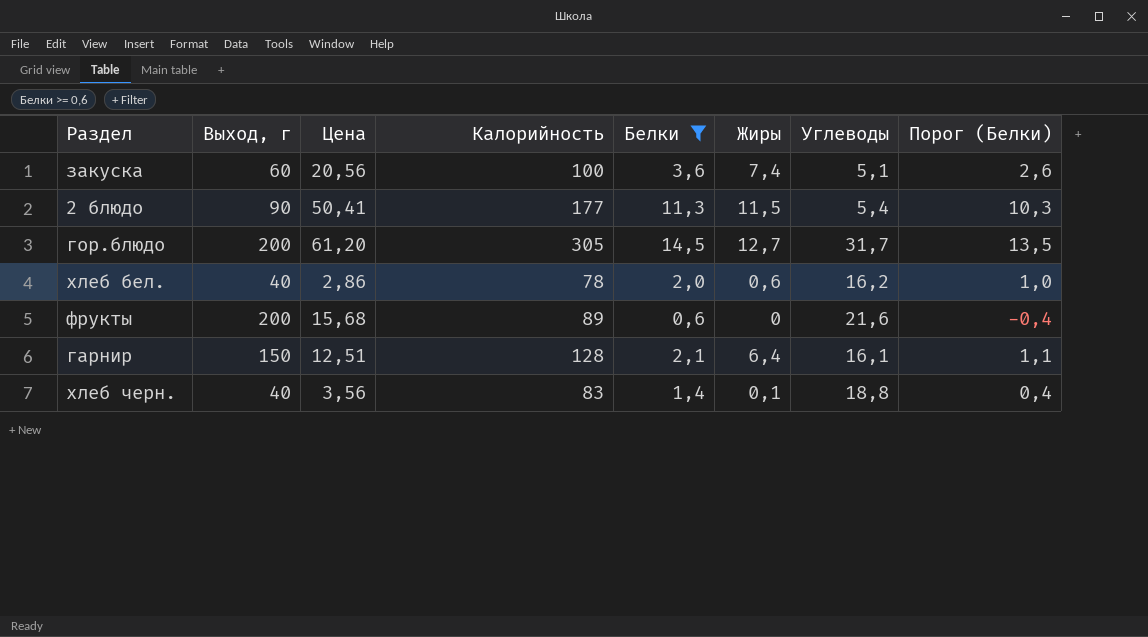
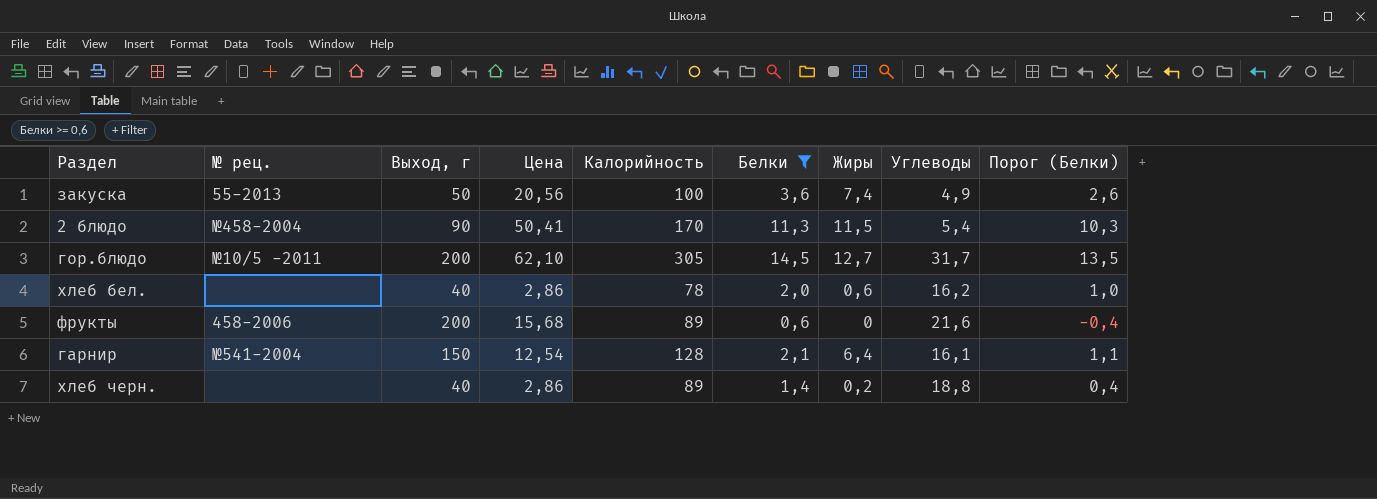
column № рец. | position: none -> 2
закуска | Выход, г: 60 -> 50
закуска | Углеводы: 5,1 -> 4,9
2 блюдо | Калорийность: 177 -> 170
гор.блюдо | Цена: 61,20 -> 62,10
гарнир | Цена: 12,51 -> 12,54
хлеб черн. | Цена: 3,56 -> 2,86
хлеб черн. | Калорийность: 83 -> 89
хлеб черн. | Жиры: 0,1 -> 0,2

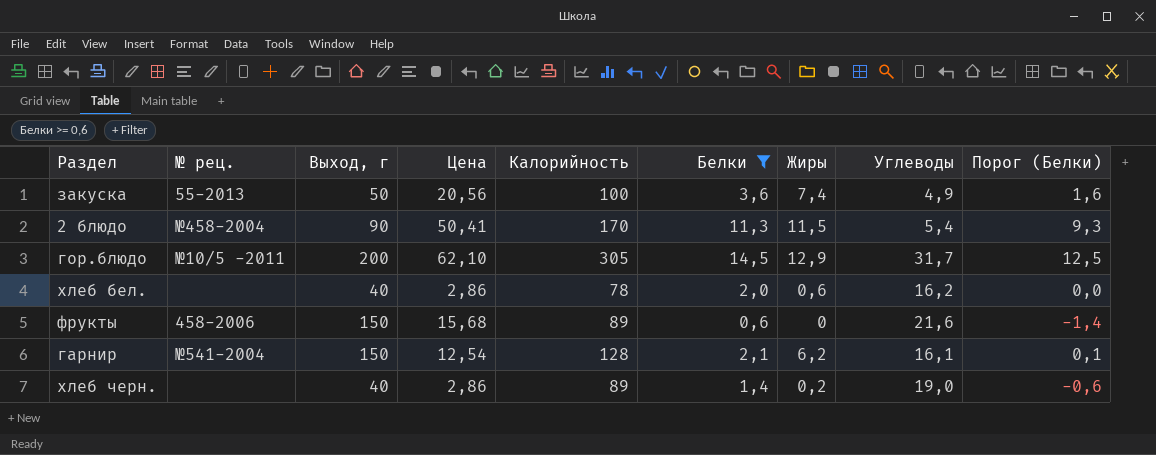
column Порог (Белки) | formula: [Белки] - 1 -> [Белки] - 2
гор.блюдо | Жиры: 12,7 -> 12,9
фрукты | Выход, г: 200 -> 150
гарнир | Жиры: 6,4 -> 6,2
хлеб черн. | Углеводы: 18,8 -> 19,0

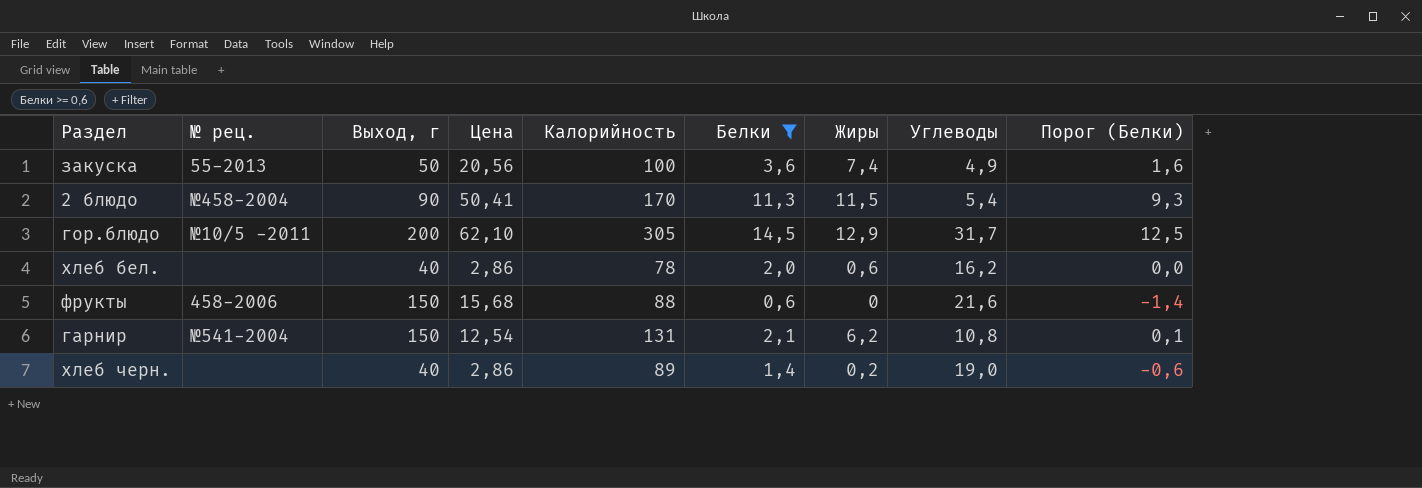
фрукты | Калорийность: 89 -> 88
гарнир | Калорийность: 128 -> 131
гарнир | Углеводы: 16,1 -> 10,8

